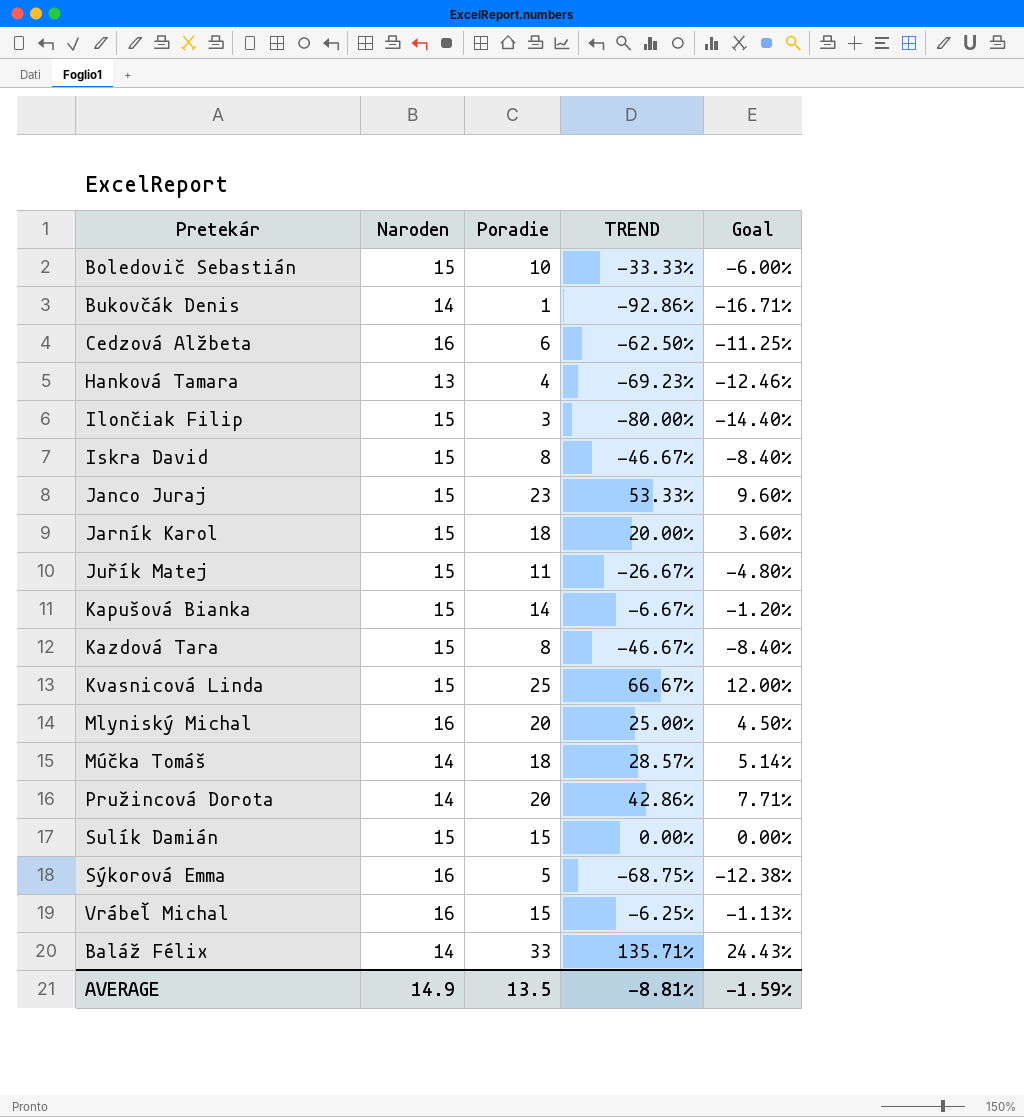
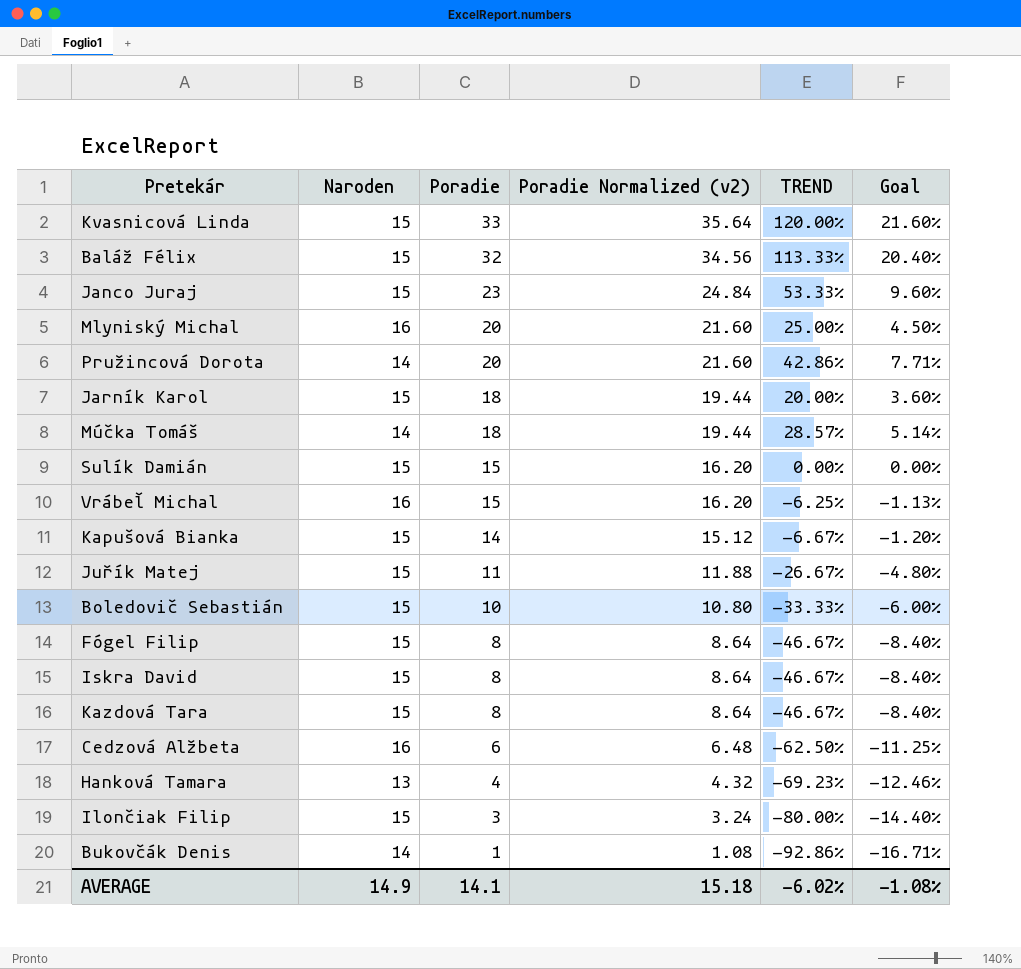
row order: none -> Poradie descending
column Poradie Normalized (v2) | formula: none -> [Poradie] * 1.08
row Sýkorová Emma: 16 | 5 | -68.75% | -12.38% -> none
Kvasnicová Linda | Poradie: 25 -> 33
Kvasnicová Linda | TREND: 66.67% -> 120.00%
Kvasnicová Linda | Goal: 12.00% -> 21.60%
Baláž Félix | Naroden: 14 -> 15
Baláž Félix | Poradie: 33 -> 32
Baláž Félix | TREND: 135.71% -> 113.33%
Baláž Félix | Goal: 24.43% -> 20.40%
row Fógel Filip: none -> 15 | 8 | 8.64 | -46.67% | -8.40%
AVERAGE | Poradie: 13.5 -> 14.1
AVERAGE | TREND: -8.81% -> -6.02%
AVERAGE | Goal: -1.59% -> -1.08%

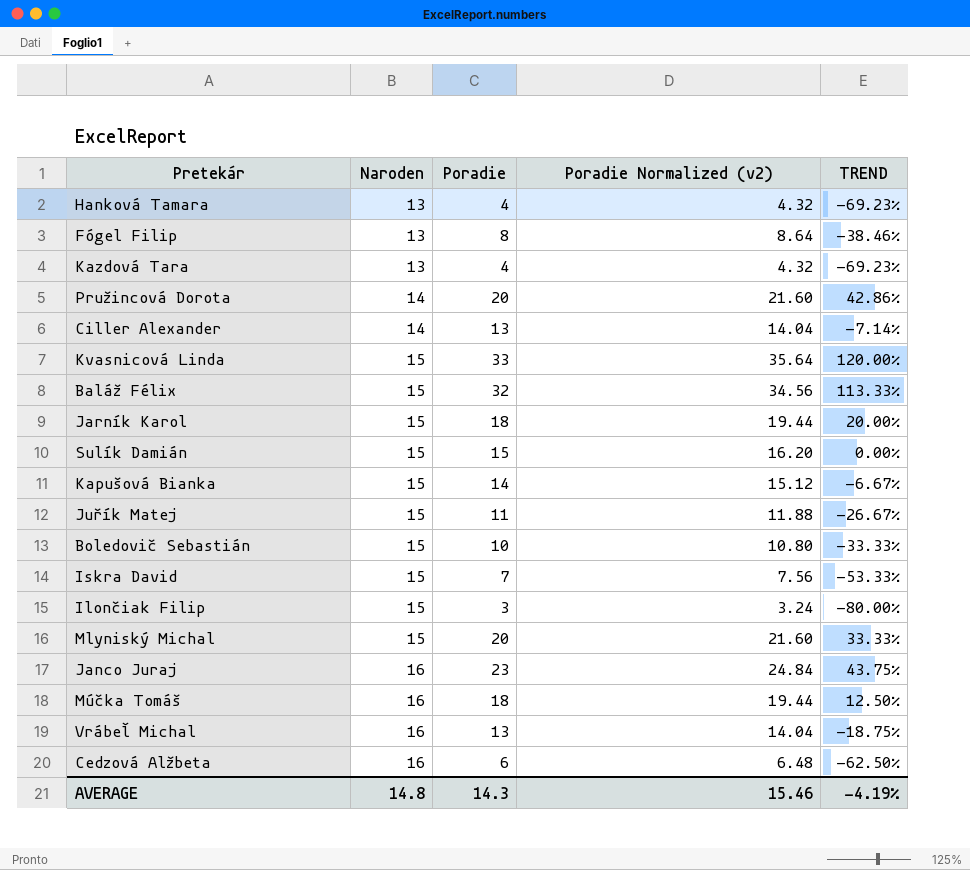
row order: Poradie descending -> Naroden ascending
column Goal | formula: [TREND] * 0.18 -> none
row Bukovčák Denis: 14 | 1 | 1.08 | -92.86% | -16.71% -> none
Fógel Filip | Naroden: 15 -> 13
Fógel Filip | TREND: -46.67% -> -38.46%
Kazdová Tara | Naroden: 15 -> 13
Kazdová Tara | Poradie: 8 -> 4
Kazdová Tara | Poradie Normalized (v2): 8.64 -> 4.32
Kazdová Tara | TREND: -46.67% -> -69.23%
row Ciller Alexander: none -> 14 | 13 | 14.04 | -7.14%
Iskra David | Poradie: 8 -> 7
Iskra David | Poradie Normalized (v2): 8.64 -> 7.56
Iskra David | TREND: -46.67% -> -53.33%
Mlyniský Michal | Naroden: 16 -> 15
Mlyniský Michal | TREND: 25.00% -> 33.33%
Janco Juraj | Naroden: 15 -> 16
Janco Juraj | TREND: 53.33% -> 43.75%
Múčka Tomáš | Naroden: 14 -> 16
Múčka Tomáš | TREND: 28.57% -> 12.50%
Vrábeľ Michal | Poradie: 15 -> 13
Vrábeľ Michal | Poradie Normalized (v2): 16.20 -> 14.04
Vrábeľ Michal | TREND: -6.25% -> -18.75%
AVERAGE | Naroden: 14.9 -> 14.8
AVERAGE | Poradie: 14.1 -> 14.3
AVERAGE | Poradie Normalized (v2): 15.18 -> 15.46
AVERAGE | TREND: -6.02% -> -4.19%

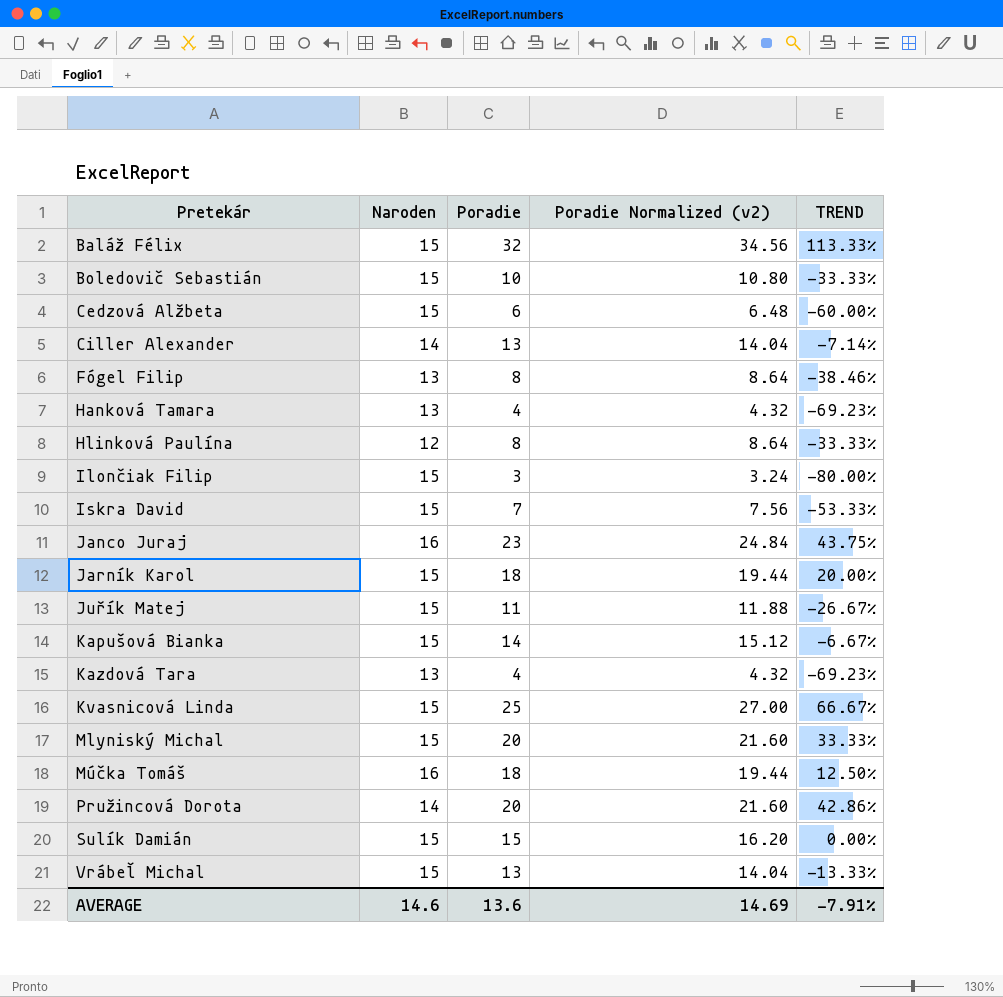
row order: Naroden ascending -> Pretekár ascending
Cedzová Alžbeta | Naroden: 16 -> 15
Cedzová Alžbeta | TREND: -62.50% -> -60.00%
row Hlinková Paulína: none -> 12 | 8 | 8.64 | -33.33%
Kvasnicová Linda | Poradie: 33 -> 25
Kvasnicová Linda | Poradie Normalized (v2): 35.64 -> 27.00
Kvasnicová Linda | TREND: 120.00% -> 66.67%
Vrábeľ Michal | Naroden: 16 -> 15
Vrábeľ Michal | TREND: -18.75% -> -13.33%
AVERAGE | Naroden: 14.8 -> 14.6
AVERAGE | Poradie: 14.3 -> 13.6
AVERAGE | Poradie Normalized (v2): 15.46 -> 14.69
AVERAGE | TREND: -4.19% -> -7.91%

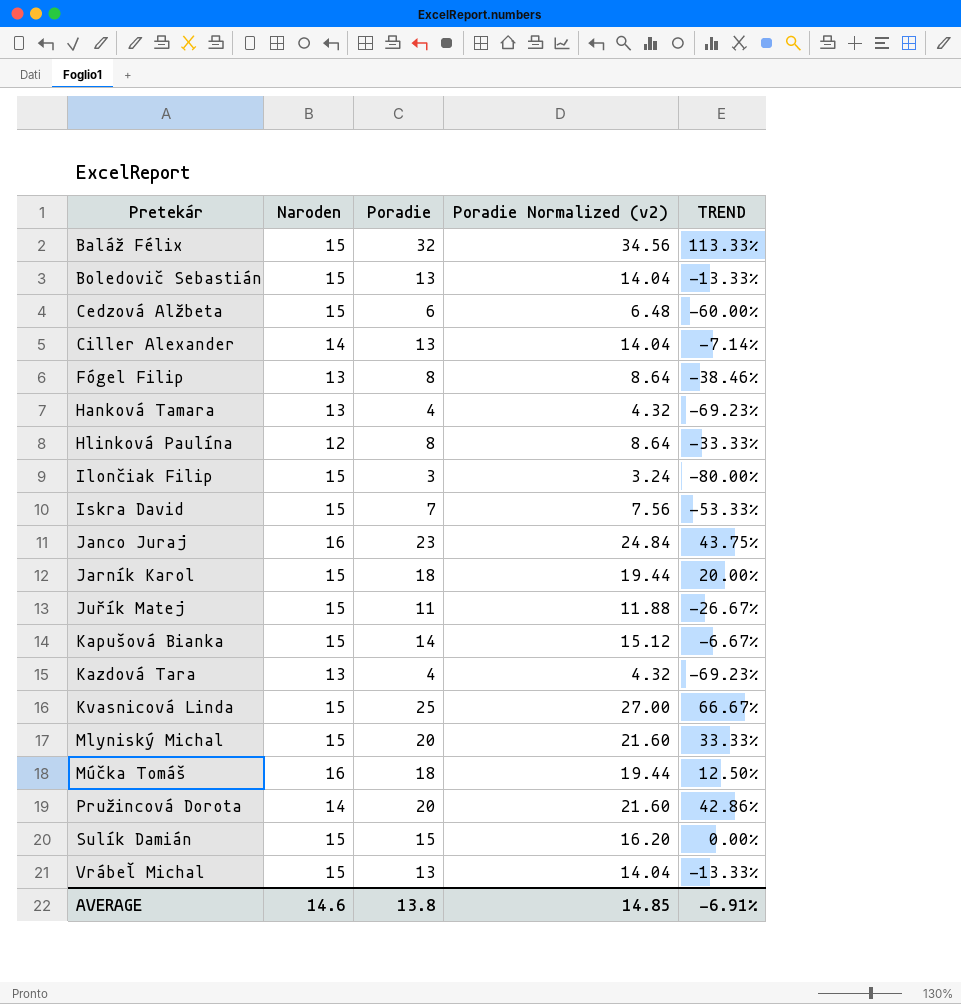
Boledovič Sebastián | Poradie: 10 -> 13
Boledovič Sebastián | Poradie Normalized (v2): 10.80 -> 14.04
Boledovič Sebastián | TREND: -33.33% -> -13.33%
AVERAGE | Poradie: 13.6 -> 13.8
AVERAGE | Poradie Normalized (v2): 14.69 -> 14.85
AVERAGE | TREND: -7.91% -> -6.91%

